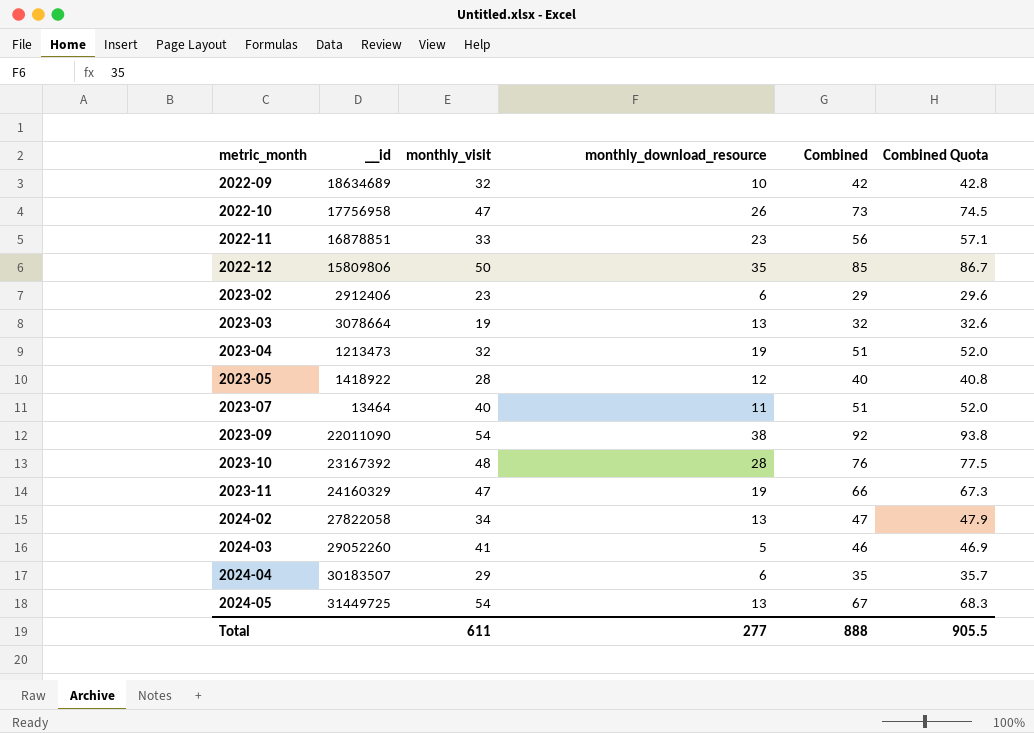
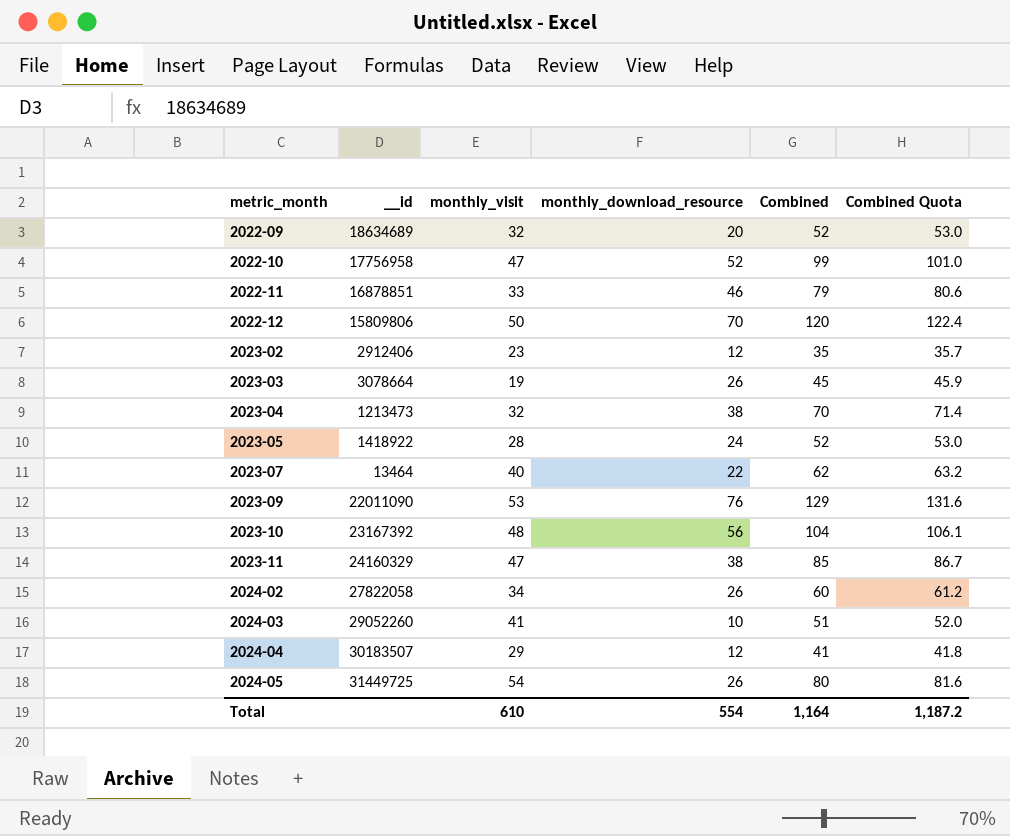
2022-09 | monthly_download_resource: 10 -> 20
2022-09 | Combined: 42 -> 52
2022-09 | Combined Quota: 42.8 -> 53.0
2022-10 | monthly_download_resource: 26 -> 52
2022-10 | Combined: 73 -> 99
2022-10 | Combined Quota: 74.5 -> 101.0
2022-11 | monthly_download_resource: 23 -> 46
2022-11 | Combined: 56 -> 79
2022-11 | Combined Quota: 57.1 -> 80.6
2022-12 | monthly_download_resource: 35 -> 70
2022-12 | Combined: 85 -> 120
2022-12 | Combined Quota: 86.7 -> 122.4
2023-02 | monthly_download_resource: 6 -> 12
2023-02 | Combined: 29 -> 35
2023-02 | Combined Quota: 29.6 -> 35.7
2023-03 | monthly_download_resource: 13 -> 26
2023-03 | Combined: 32 -> 45
2023-03 | Combined Quota: 32.6 -> 45.9
2023-04 | monthly_download_resource: 19 -> 38
2023-04 | Combined: 51 -> 70
2023-04 | Combined Quota: 52.0 -> 71.4
2023-05 | monthly_download_resource: 12 -> 24
2023-05 | Combined: 40 -> 52
2023-05 | Combined Quota: 40.8 -> 53.0
2023-07 | monthly_download_resource: 11 -> 22
2023-07 | Combined: 51 -> 62
2023-07 | Combined Quota: 52.0 -> 63.2
2023-09 | monthly_visit: 54 -> 53
2023-09 | monthly_download_resource: 38 -> 76
2023-09 | Combined: 92 -> 129
2023-09 | Combined Quota: 93.8 -> 131.6
2023-10 | monthly_download_resource: 28 -> 56
2023-10 | Combined: 76 -> 104
2023-10 | Combined Quota: 77.5 -> 106.1
2023-11 | monthly_download_resource: 19 -> 38
2023-11 | Combined: 66 -> 85
2023-11 | Combined Quota: 67.3 -> 86.7
2024-02 | monthly_download_resource: 13 -> 26
2024-02 | Combined: 47 -> 60
2024-02 | Combined Quota: 47.9 -> 61.2
2024-03 | monthly_download_resource: 5 -> 10
2024-03 | Combined: 46 -> 51
2024-03 | Combined Quota: 46.9 -> 52.0
2024-04 | monthly_download_resource: 6 -> 12
2024-04 | Combined: 35 -> 41
2024-04 | Combined Quota: 35.7 -> 41.8
2024-05 | monthly_download_resource: 13 -> 26
2024-05 | Combined: 67 -> 80
2024-05 | Combined Quota: 68.3 -> 81.6
Total | monthly_visit: 611 -> 610
Total | monthly_download_resource: 277 -> 554
Total | Combined: 888 -> 1,164
Total | Combined Quota: 905.5 -> 1,187.2

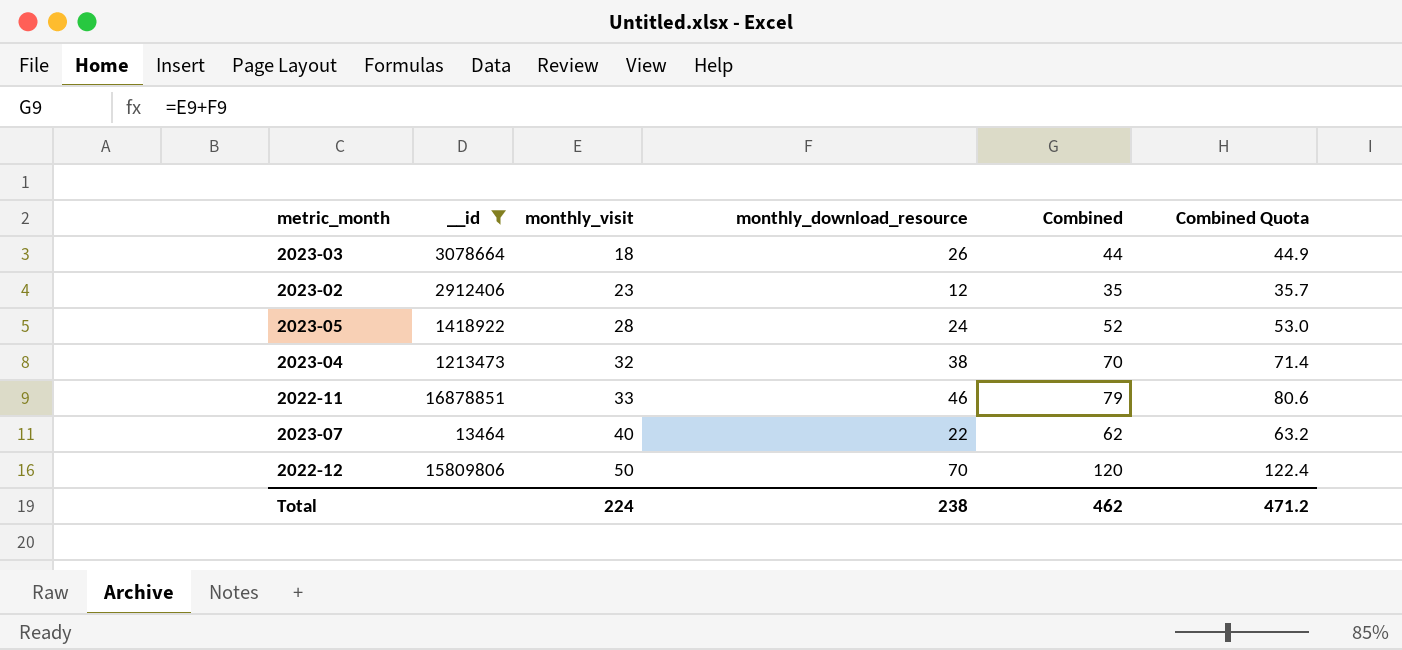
filter: none -> __id <= 16878851
row order: metric_month ascending -> monthly_visit ascending
2023-03 | monthly_visit: 19 -> 18
2023-03 | Combined: 45 -> 44
2023-03 | Combined Quota: 45.9 -> 44.9
Total | monthly_visit: 610 -> 224
Total | monthly_download_resource: 554 -> 238
Total | Combined: 1,164 -> 462
Total | Combined Quota: 1,187.2 -> 471.2

